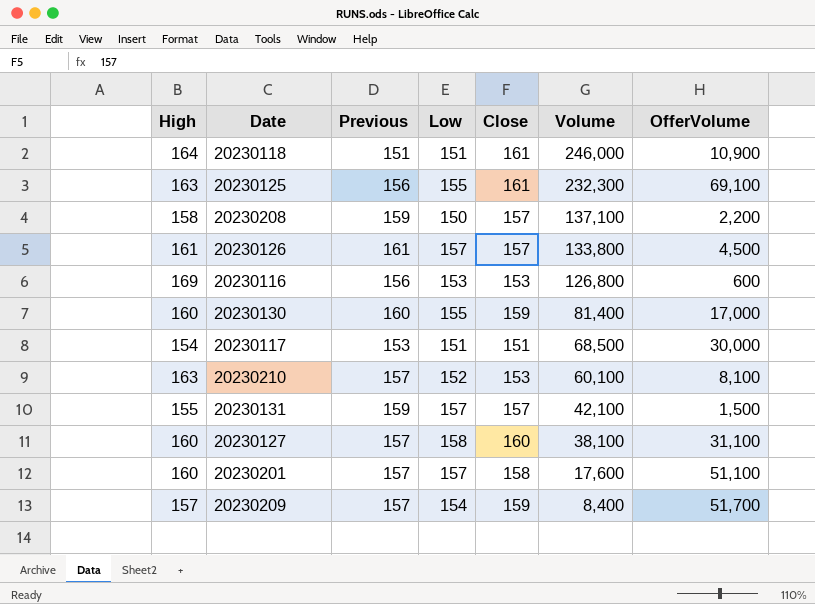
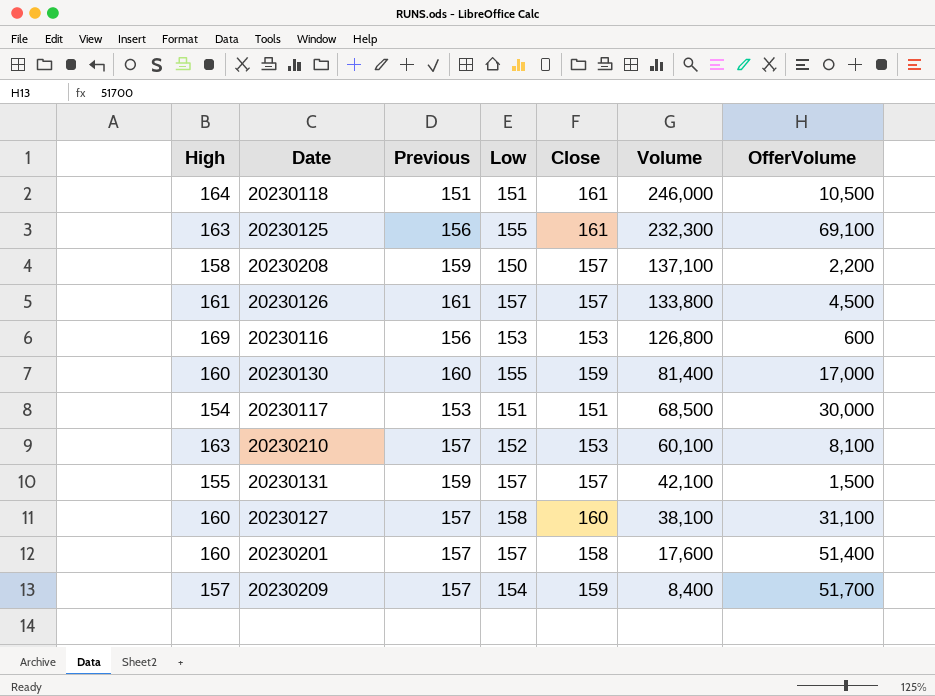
20230118 | OfferVolume: 10,900 -> 10,500
20230201 | OfferVolume: 51,100 -> 51,400

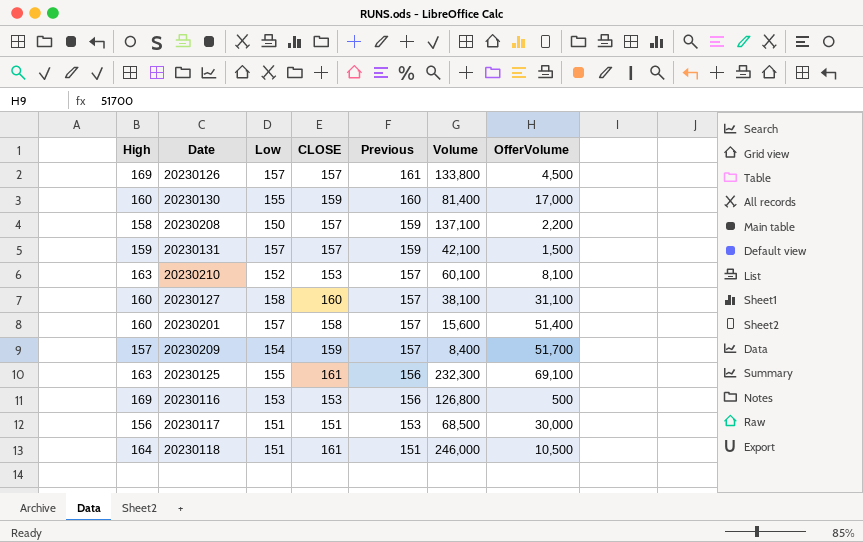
row order: Volume descending -> Previous descending
column name: Close -> CLOSE
column Previous | position: 3 -> 5
20230126 | High: 161 -> 169
20230131 | High: 155 -> 159
20230201 | Volume: 17,600 -> 15,600
20230116 | OfferVolume: 600 -> 500
20230117 | High: 154 -> 156

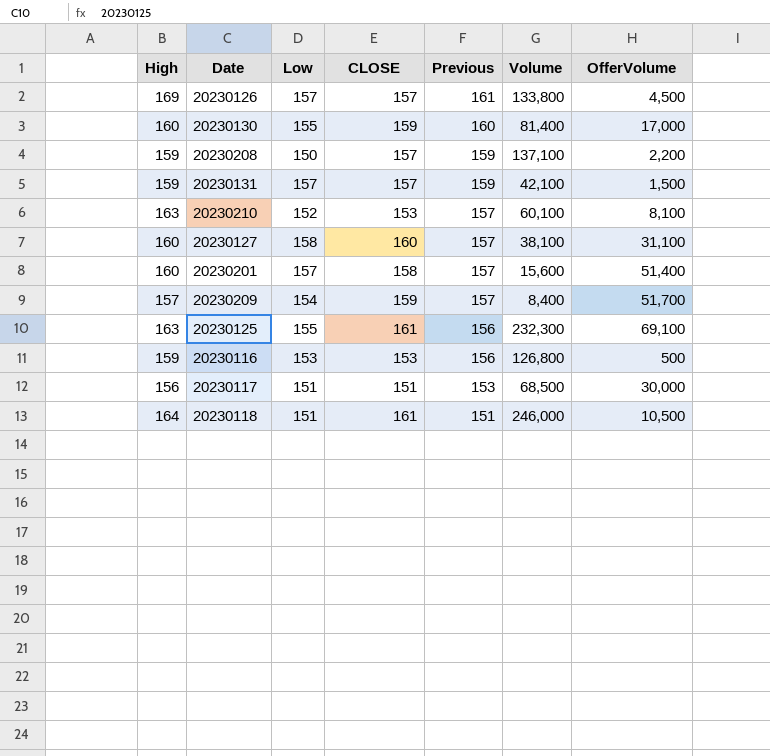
20230208 | High: 158 -> 159
20230116 | High: 169 -> 159

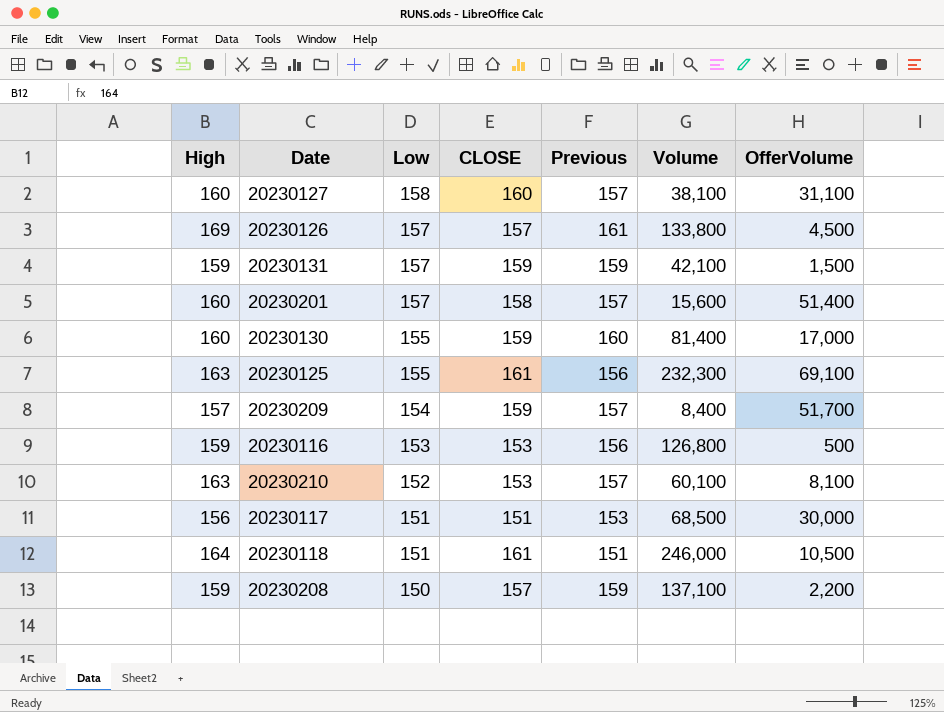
row order: Previous descending -> Low descending
20230131 | CLOSE: 157 -> 159

